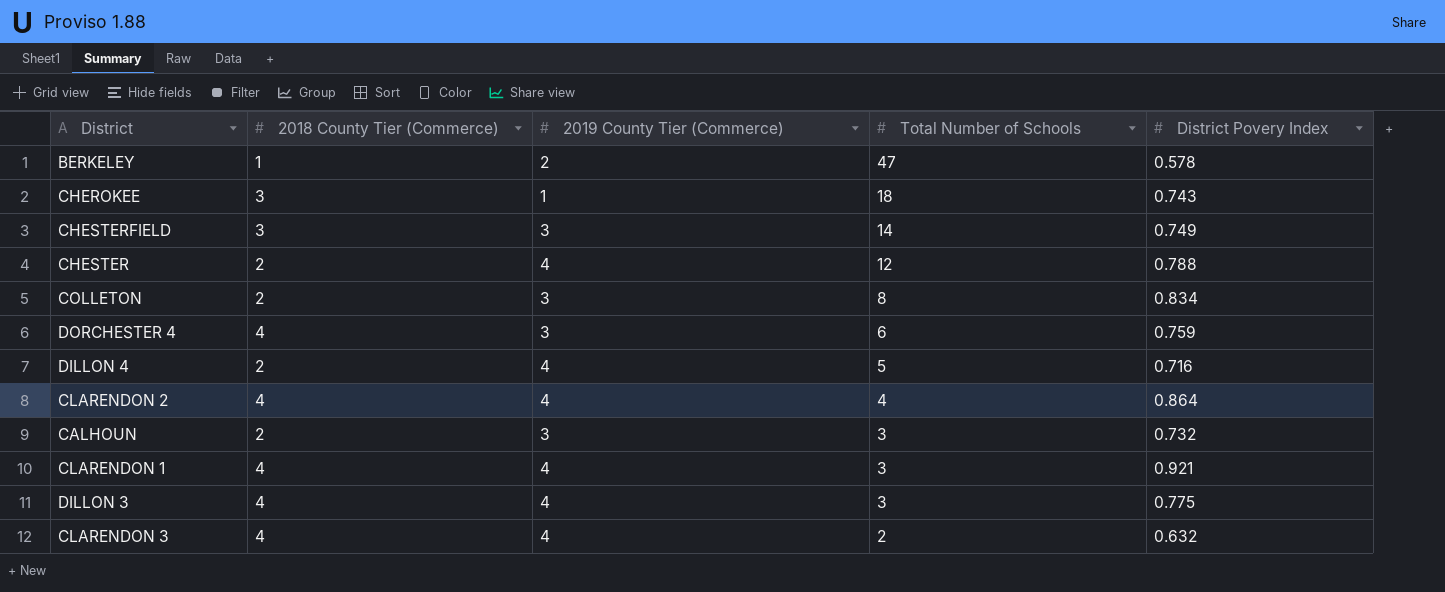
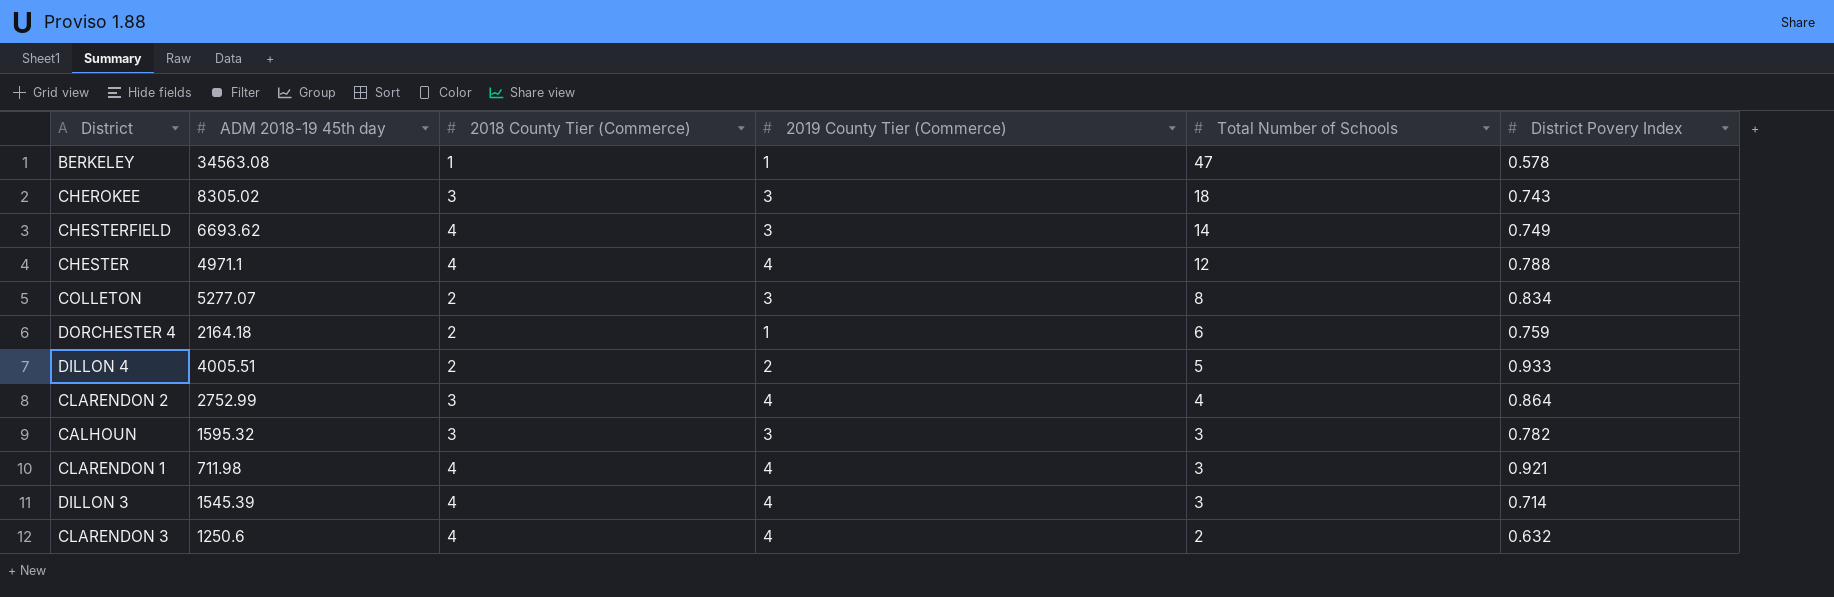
column ADM 2018-19 45th day | position: none -> 2
BERKELEY | 2019 County Tier (Commerce): 2 -> 1
CHEROKEE | 2019 County Tier (Commerce): 1 -> 3
CHESTERFIELD | 2018 County Tier (Commerce): 3 -> 4
CHESTER | 2018 County Tier (Commerce): 2 -> 4
DORCHESTER 4 | 2018 County Tier (Commerce): 4 -> 2
DORCHESTER 4 | 2019 County Tier (Commerce): 3 -> 1
DILLON 4 | 2019 County Tier (Commerce): 4 -> 2
DILLON 4 | District Povery Index: 0.716 -> 0.933
CLARENDON 2 | 2018 County Tier (Commerce): 4 -> 3
CALHOUN | 2018 County Tier (Commerce): 2 -> 3
CALHOUN | District Povery Index: 0.732 -> 0.782
DILLON 3 | District Povery Index: 0.775 -> 0.714

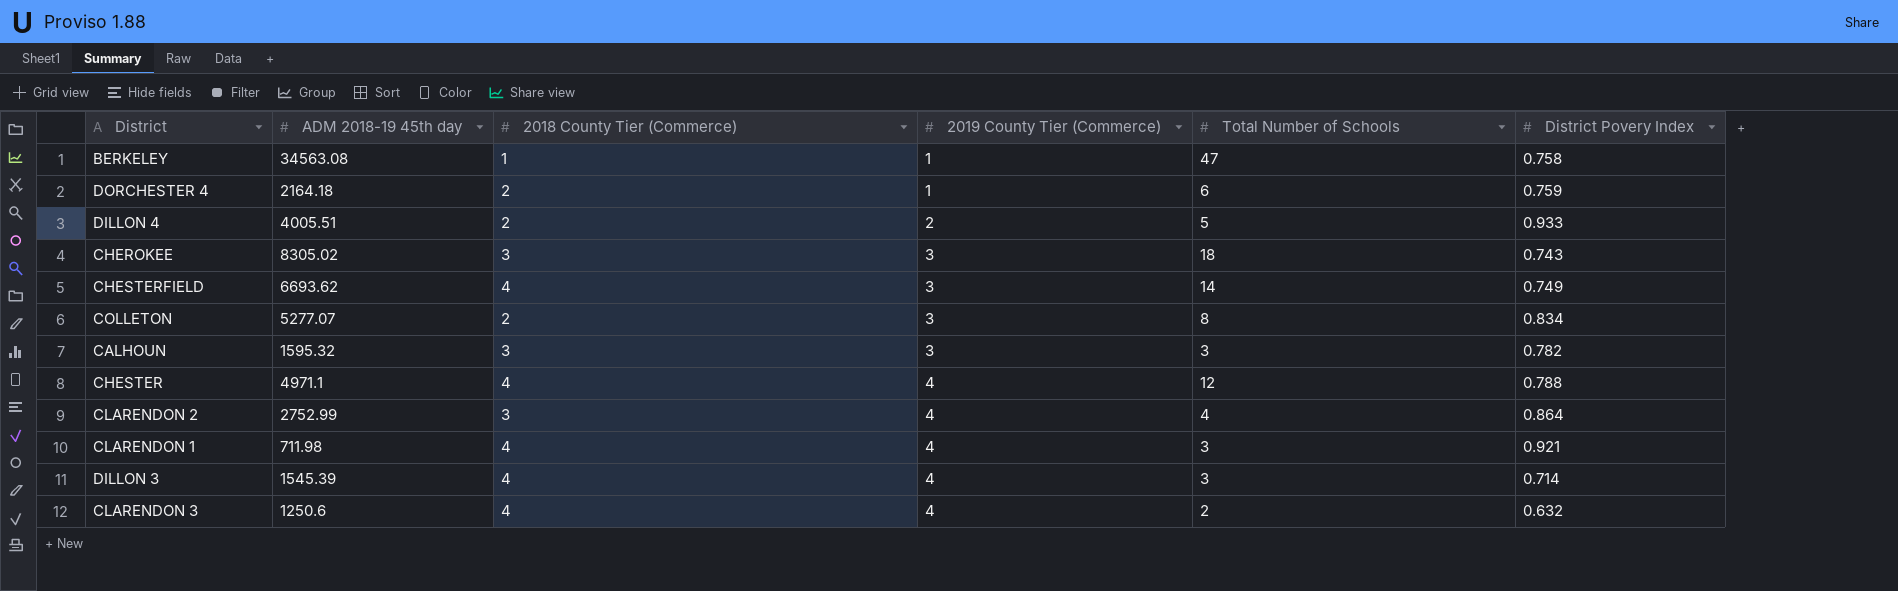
row order: Total Number of Schools descending -> 2019 County Tier (Commerce) ascending
BERKELEY | District Povery Index: 0.578 -> 0.758

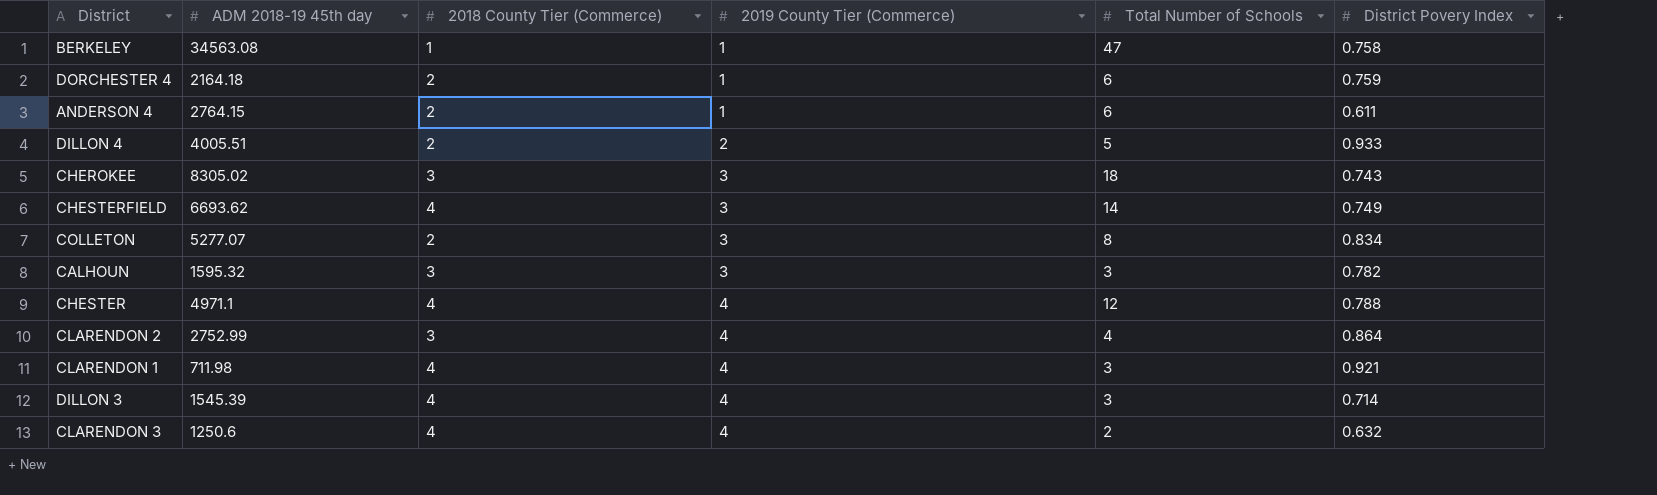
row ANDERSON 4: none -> 2764.15 | 2 | 1 | 6 | 0.611

